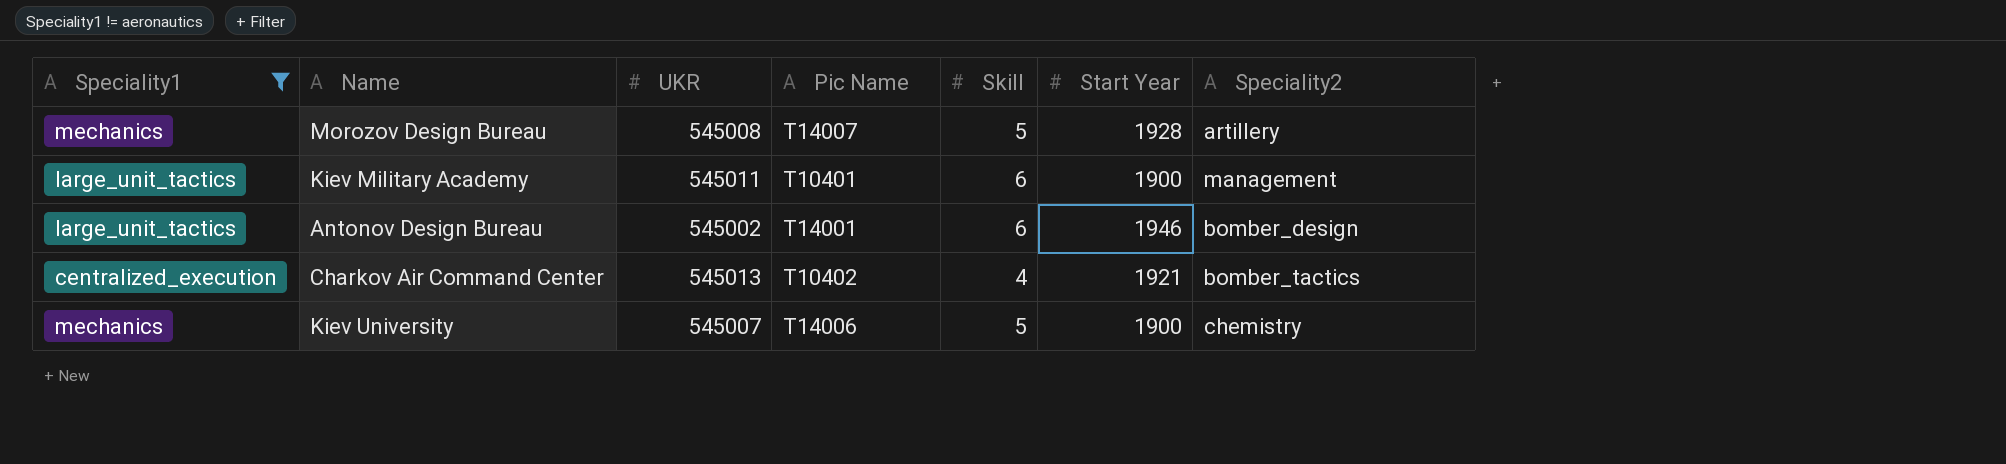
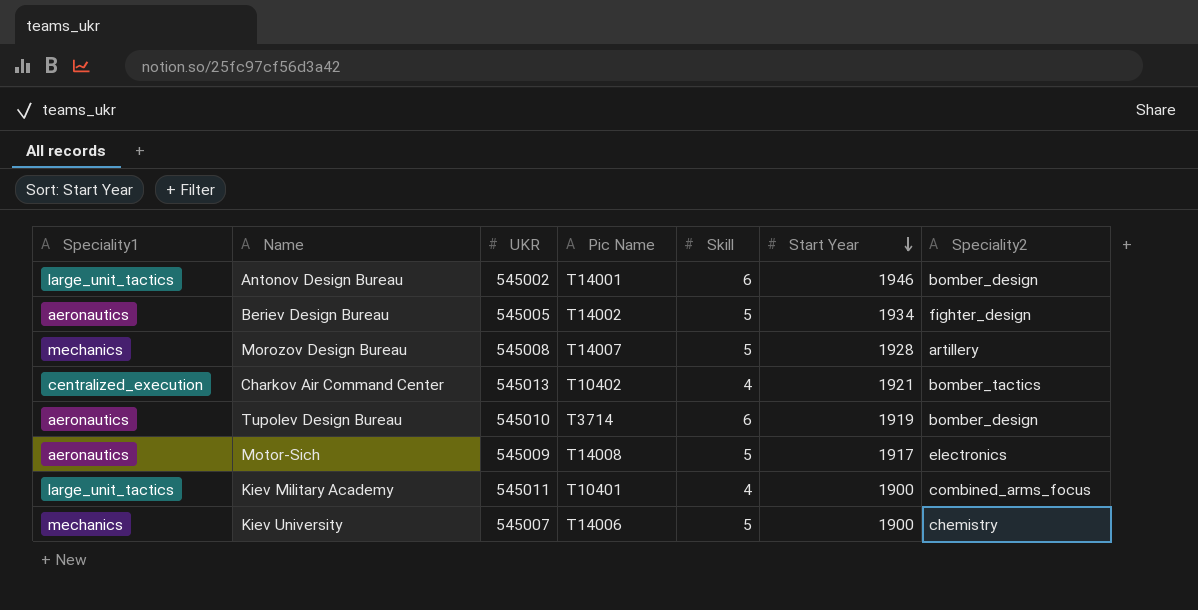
filter: Speciality1 != aeronautics -> none
row order: none -> Start Year descending
Kiev Military Academy | Skill: 6 -> 4
Kiev Military Academy | Speciality2: management -> combined_arms_focus

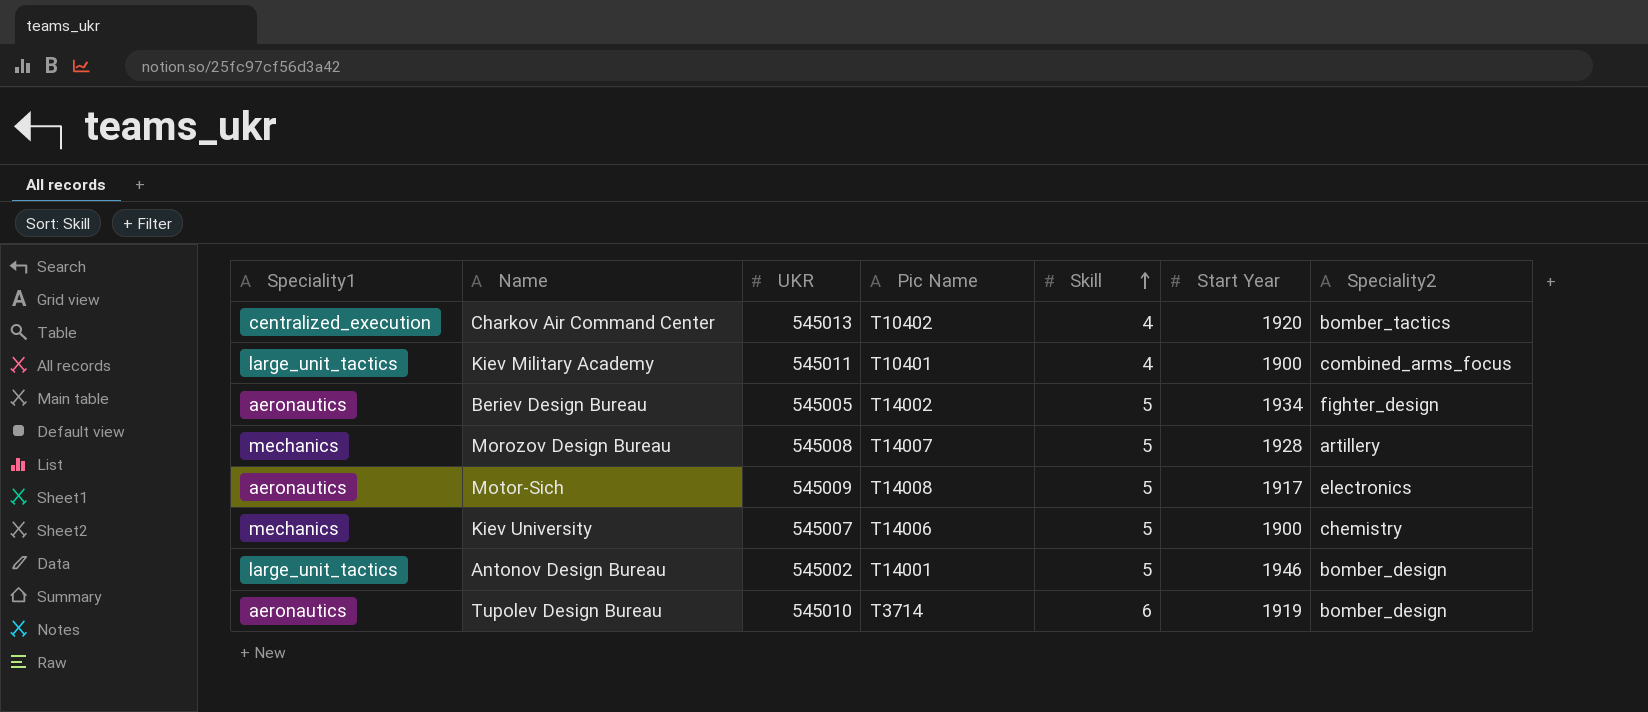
row order: Start Year descending -> Skill ascending
Charkov Air Command Center | Start Year: 1921 -> 1920
Antonov Design Bureau | Skill: 6 -> 5

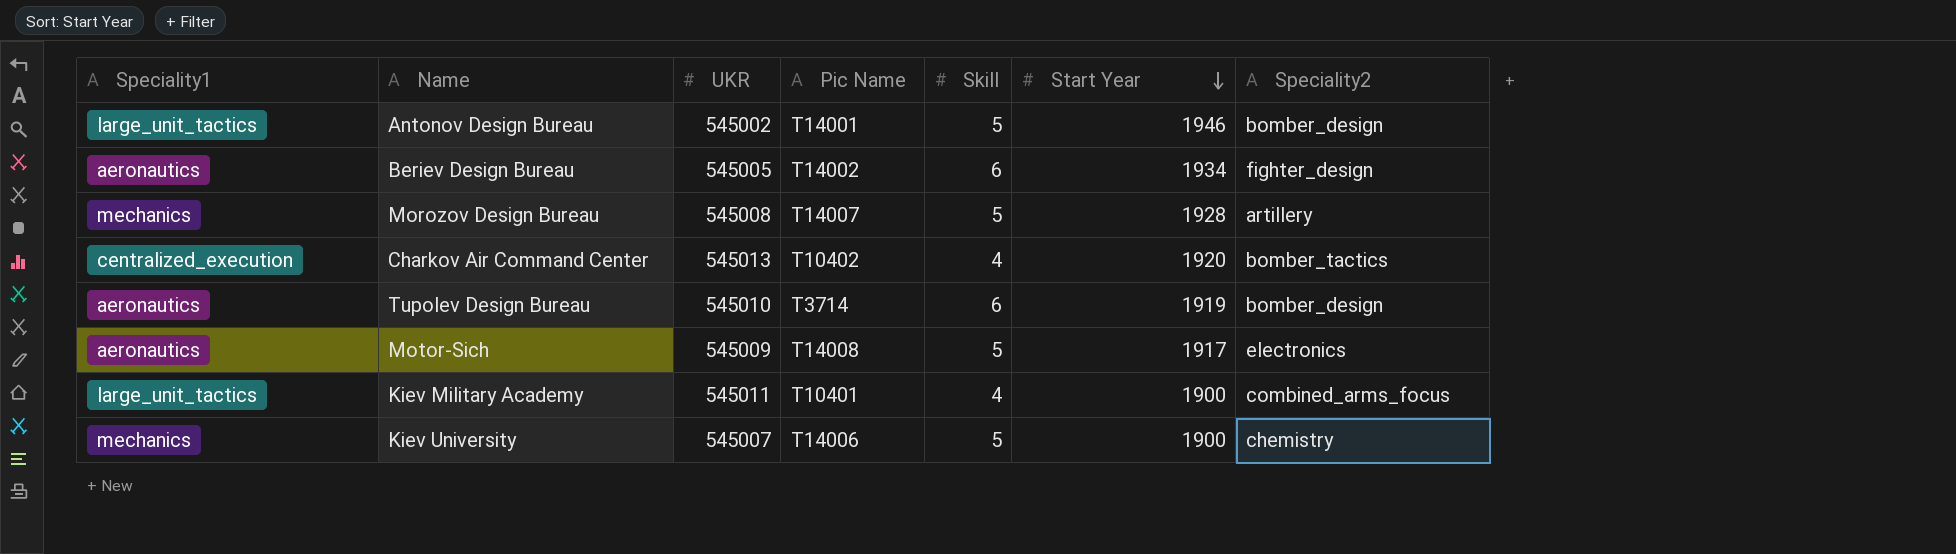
row order: Skill ascending -> Start Year descending
Beriev Design Bureau | Skill: 5 -> 6

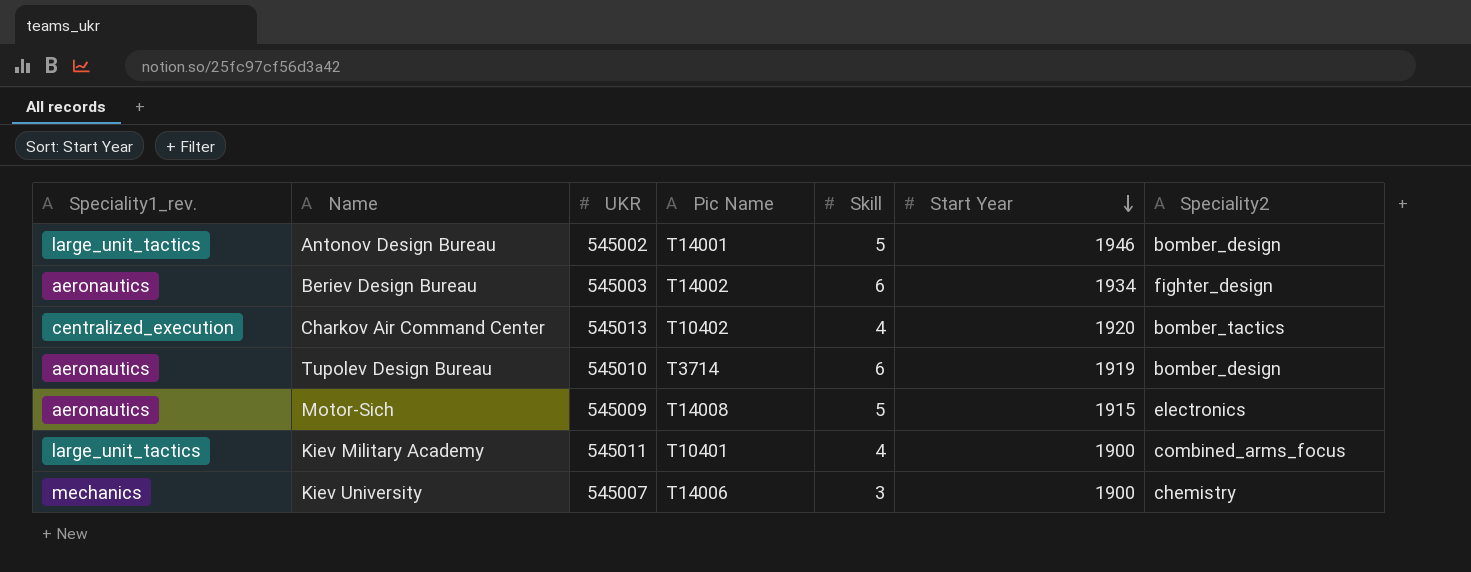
column name: Speciality1 -> Speciality1_rev.
row Morozov Design Bureau: mechanics | 545008 | T14007 | 5 | 1928 | artillery -> none
Beriev Design Bureau | UKR: 545005 -> 545003
Motor-Sich | Start Year: 1917 -> 1915
Kiev University | Skill: 5 -> 3

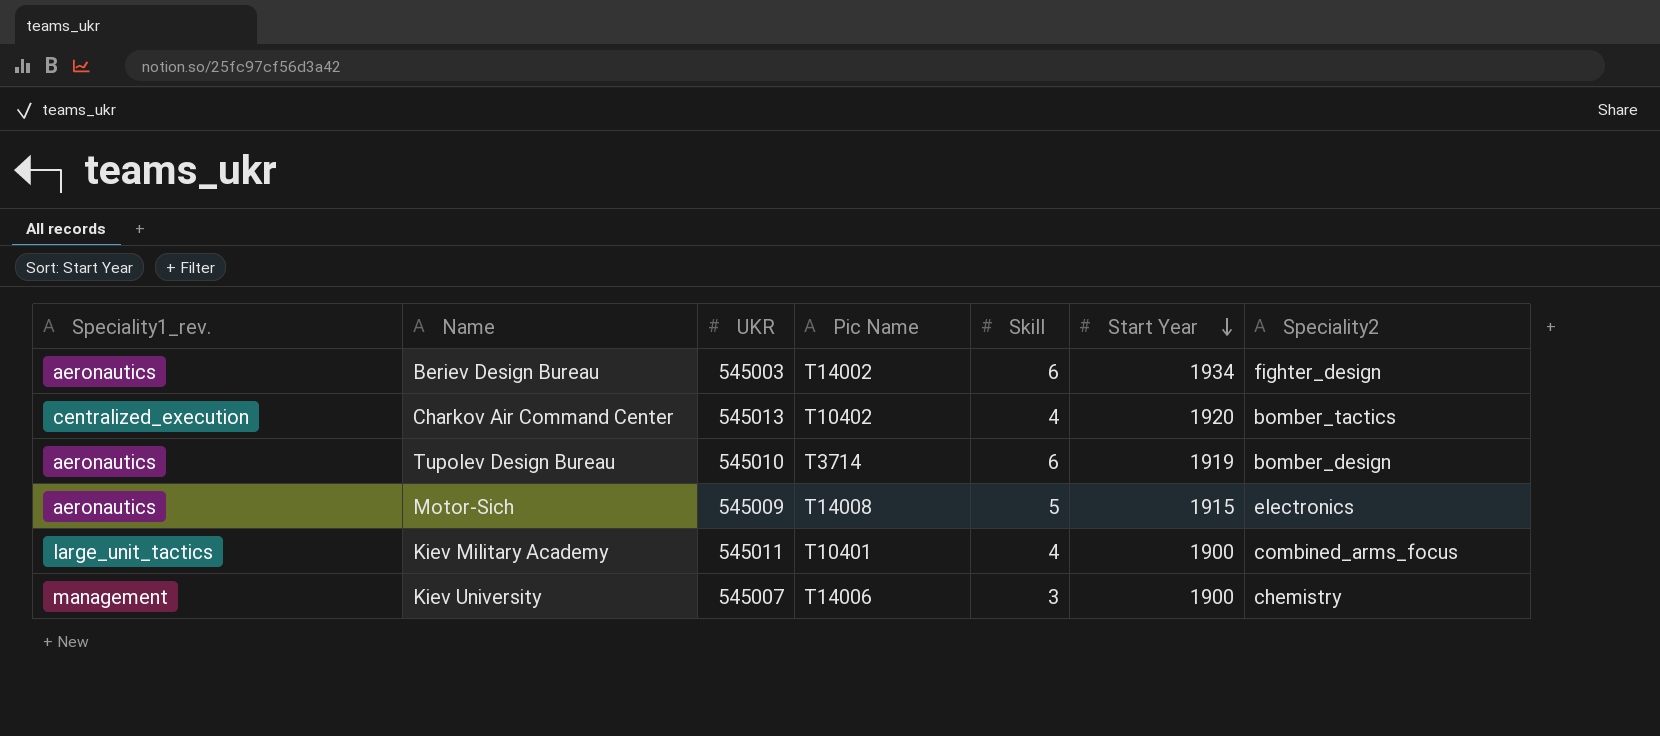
row Antonov Design Bureau: large_unit_tactics | 545002 | T14001 | 5 | 1946 | bomber_design -> none
Kiev University | Speciality1_rev.: mechanics -> management

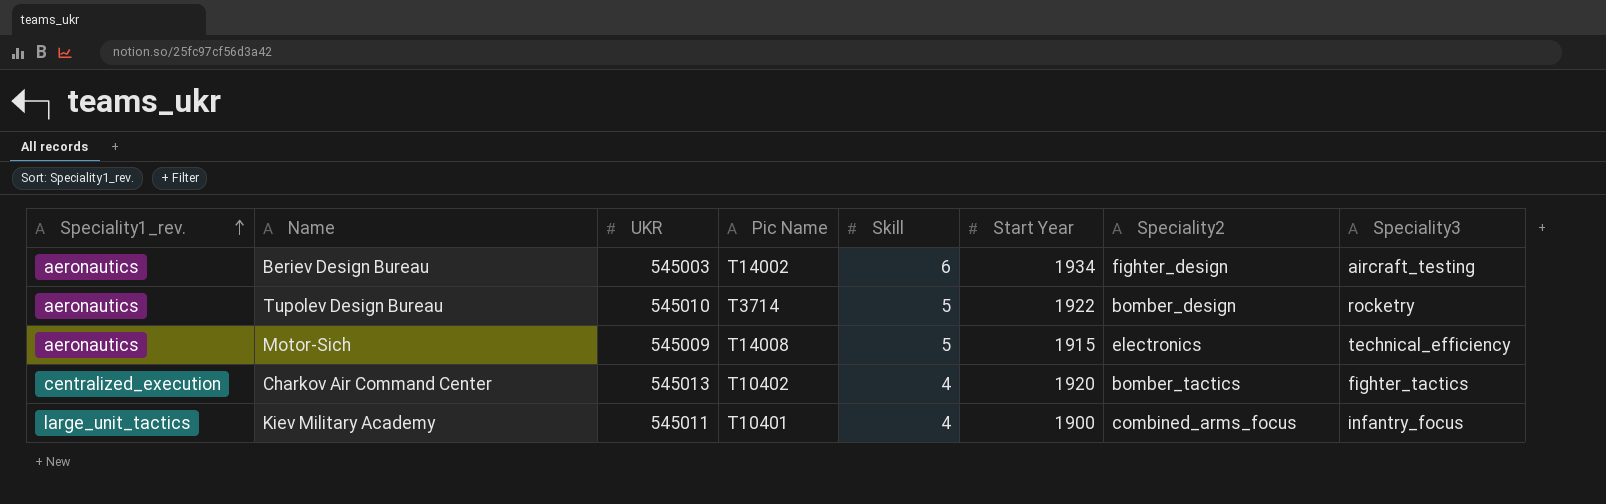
row order: Start Year descending -> Speciality1_rev. ascending
column Speciality3 | position: none -> 8
row Kiev University: management | 545007 | T14006 | 3 | 1900 | chemistry -> none
Tupolev Design Bureau | Skill: 6 -> 5
Tupolev Design Bureau | Start Year: 1919 -> 1922

